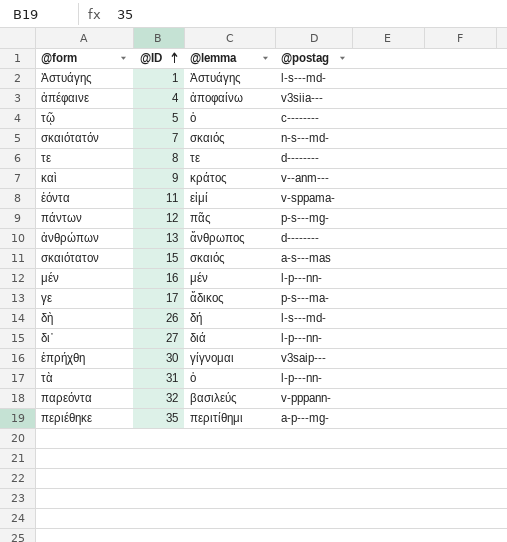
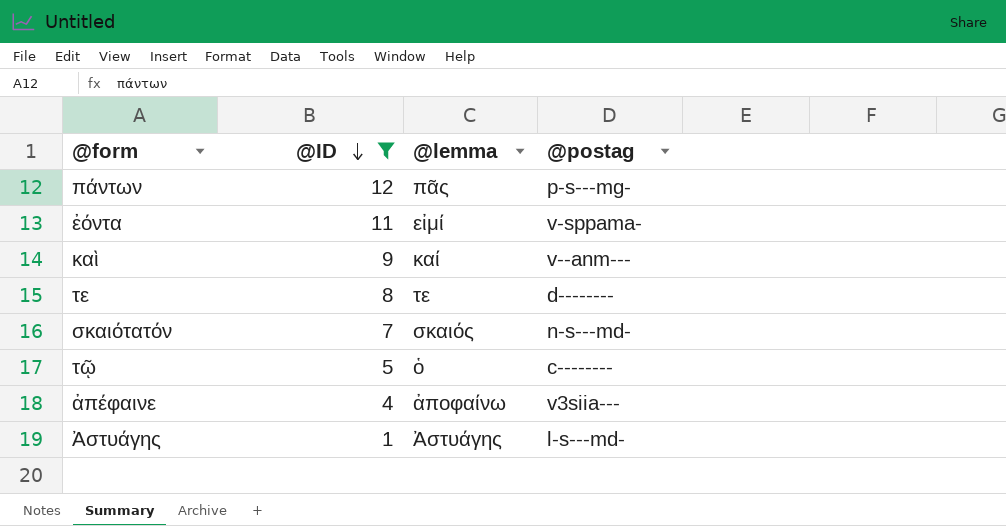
filter: none -> @ID <= 12
row order: @ID ascending -> @ID descending
καὶ | @lemma: κράτος -> καί

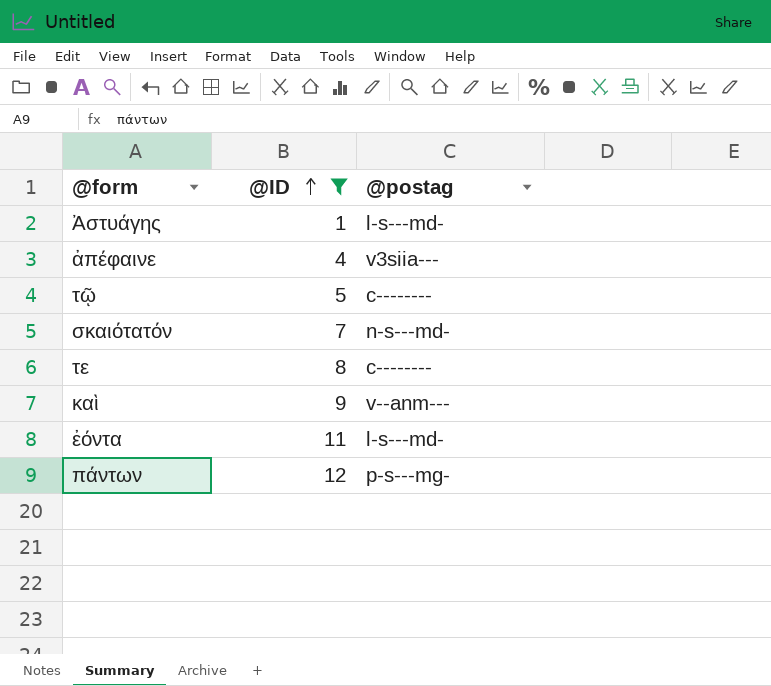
row order: @ID descending -> @ID ascending
column @lemma | position: 3 -> none
τε | @postag: d-------- -> c--------
ἐόντα | @postag: v-sppama- -> l-s---md-

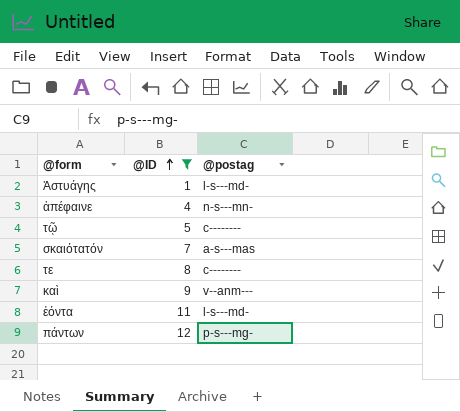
ἀπέφαινε | @postag: v3siia--- -> n-s---mn-
σκαιότατόν | @postag: n-s---md- -> a-s---mas

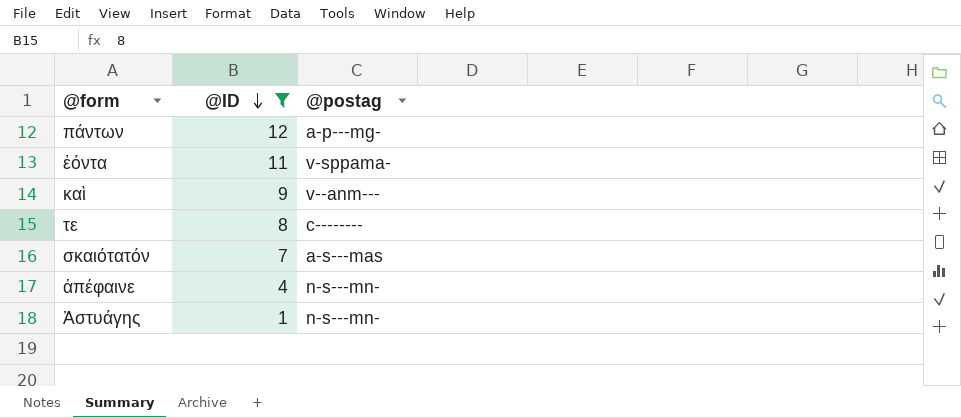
row order: @ID ascending -> @ID descending
row τῷ: 5 | c-------- -> none
πάντων | @postag: p-s---mg- -> a-p---mg-
ἐόντα | @postag: l-s---md- -> v-sppama-
Ἀστυάγης | @postag: l-s---md- -> n-s---mn-

